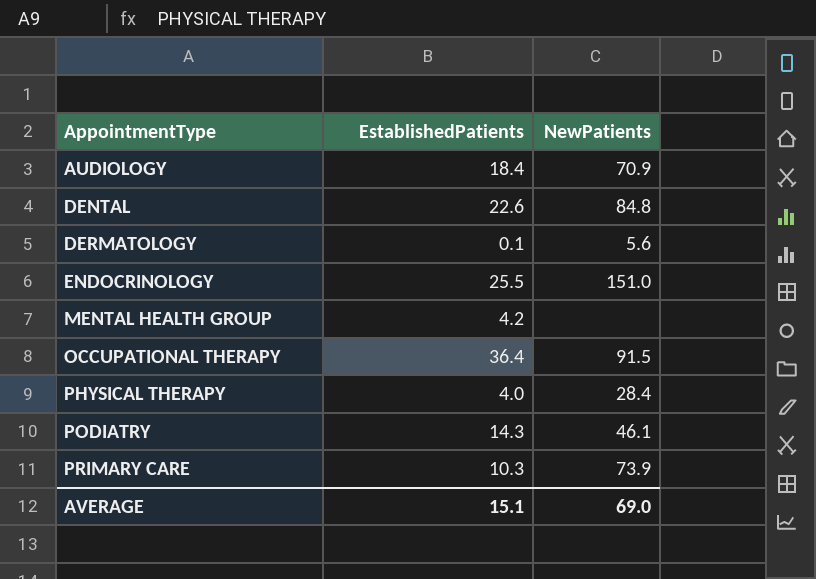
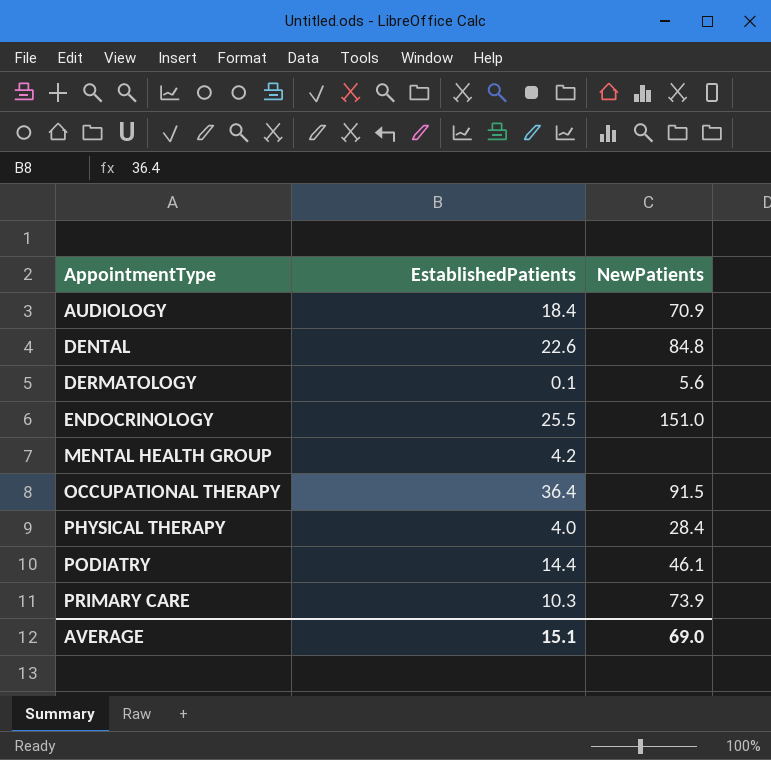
PODIATRY | EstablishedPatients: 14.3 -> 14.4

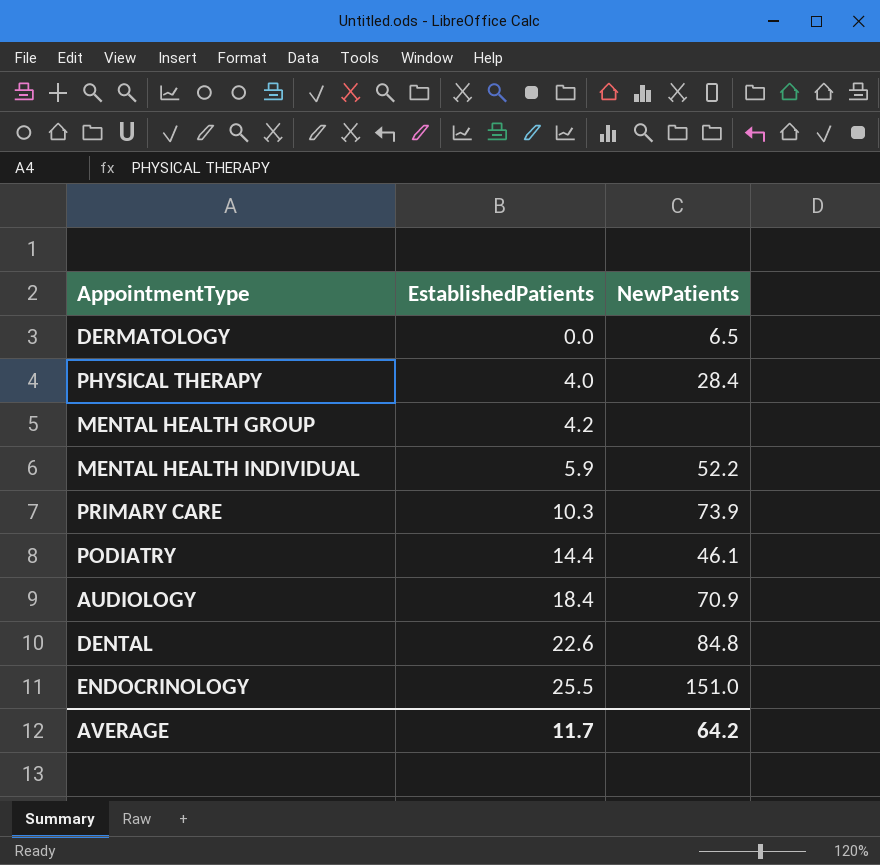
row order: AppointmentType ascending -> EstablishedPatients ascending
row OCCUPATIONAL THERAPY: 36.4 | 91.5 -> none
DERMATOLOGY | EstablishedPatients: 0.1 -> 0.0
DERMATOLOGY | NewPatients: 5.6 -> 6.5
row MENTAL HEALTH INDIVIDUAL: none -> 5.9 | 52.2
AVERAGE | EstablishedPatients: 15.1 -> 11.7
AVERAGE | NewPatients: 69.0 -> 64.2

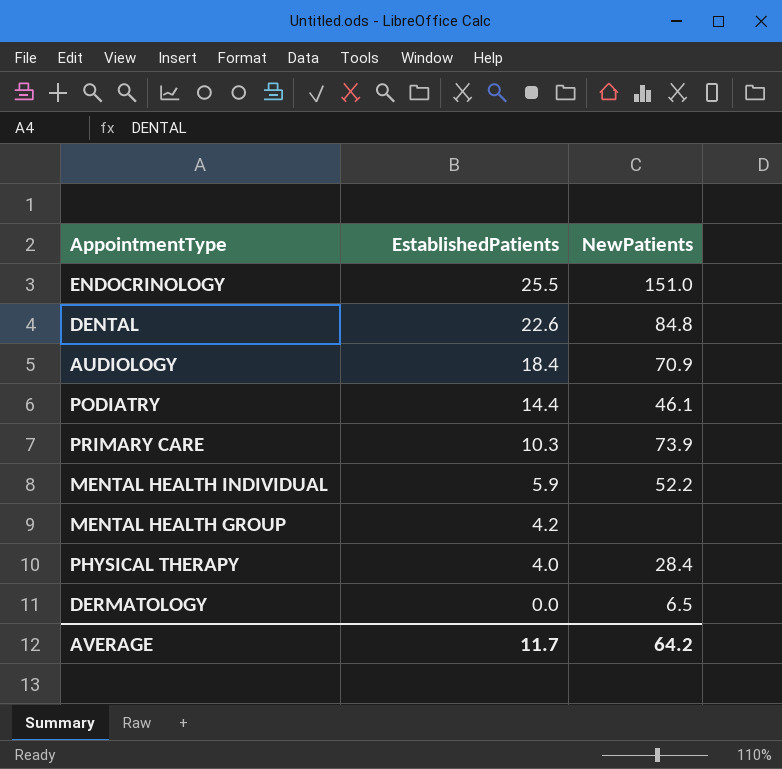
row order: EstablishedPatients ascending -> EstablishedPatients descending

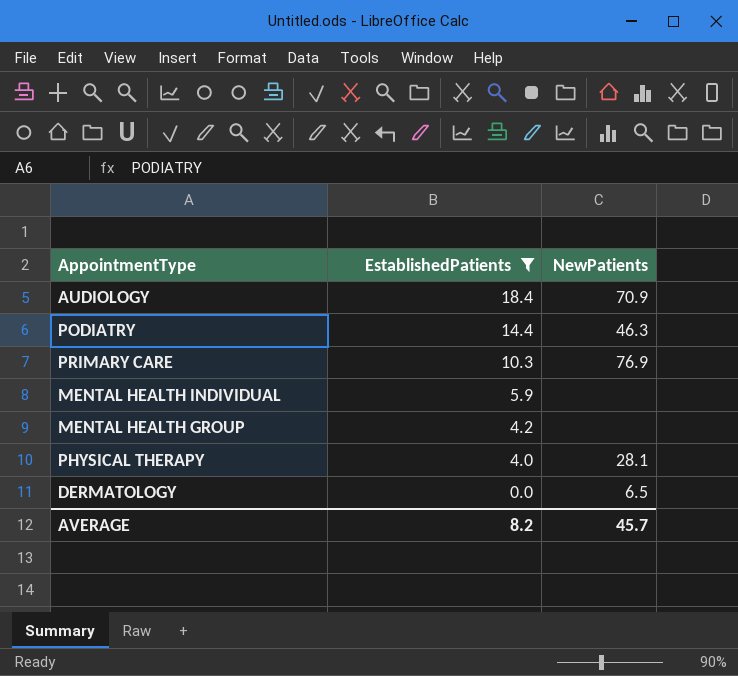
filter: none -> EstablishedPatients <= 18.4
PODIATRY | NewPatients: 46.1 -> 46.3
PRIMARY CARE | NewPatients: 73.9 -> 76.9
MENTAL HEALTH INDIVIDUAL | NewPatients: 52.2 -> none
PHYSICAL THERAPY | NewPatients: 28.4 -> 28.1
AVERAGE | EstablishedPatients: 11.7 -> 8.2
AVERAGE | NewPatients: 64.2 -> 45.7

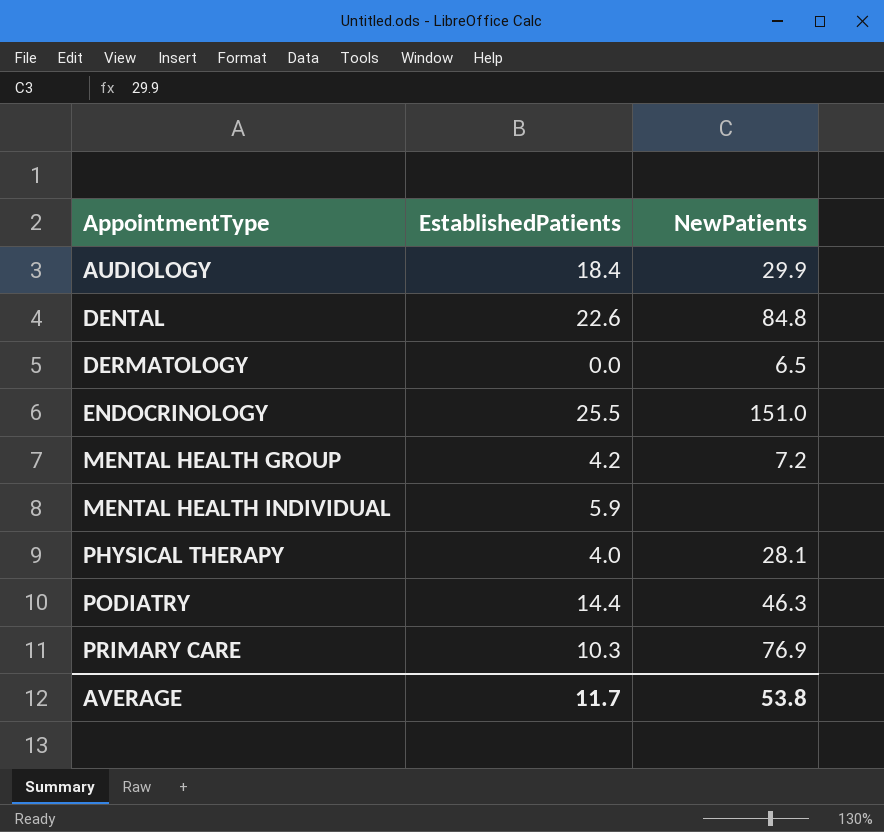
filter: EstablishedPatients <= 18.4 -> none
row order: EstablishedPatients descending -> AppointmentType ascending
AUDIOLOGY | NewPatients: 70.9 -> 29.9
MENTAL HEALTH GROUP | NewPatients: none -> 7.2
AVERAGE | EstablishedPatients: 8.2 -> 11.7
AVERAGE | NewPatients: 45.7 -> 53.8

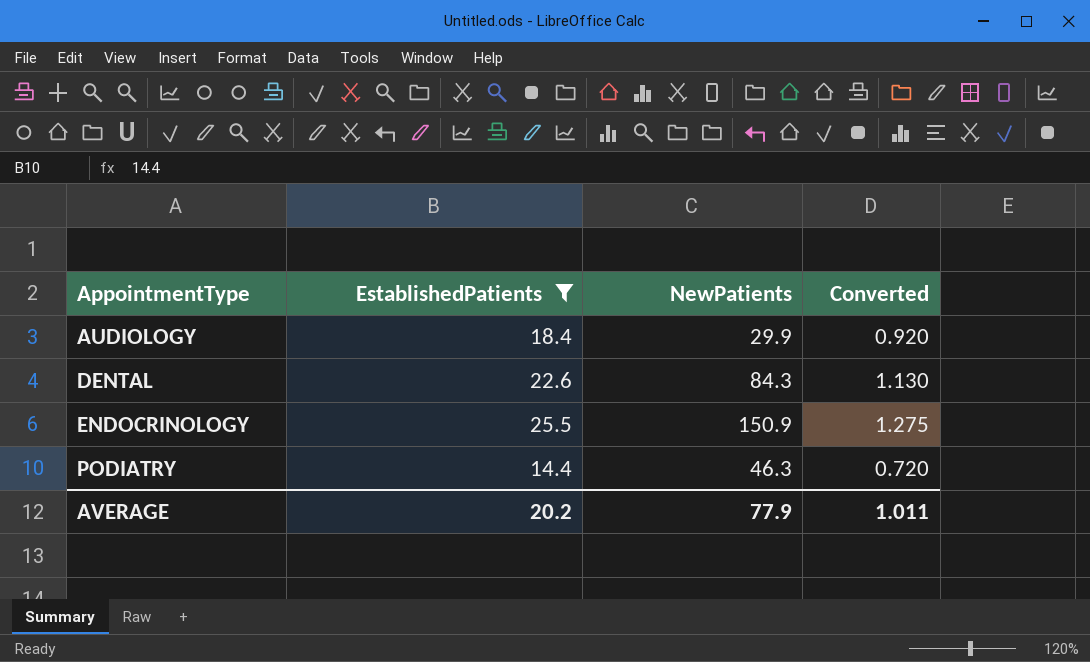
filter: none -> EstablishedPatients >= 14.4
column Converted | formula: none -> [EstablishedPatients] * 0.05
DENTAL | NewPatients: 84.8 -> 84.3
ENDOCRINOLOGY | NewPatients: 151.0 -> 150.9
AVERAGE | EstablishedPatients: 11.7 -> 20.2
AVERAGE | NewPatients: 53.8 -> 77.9

